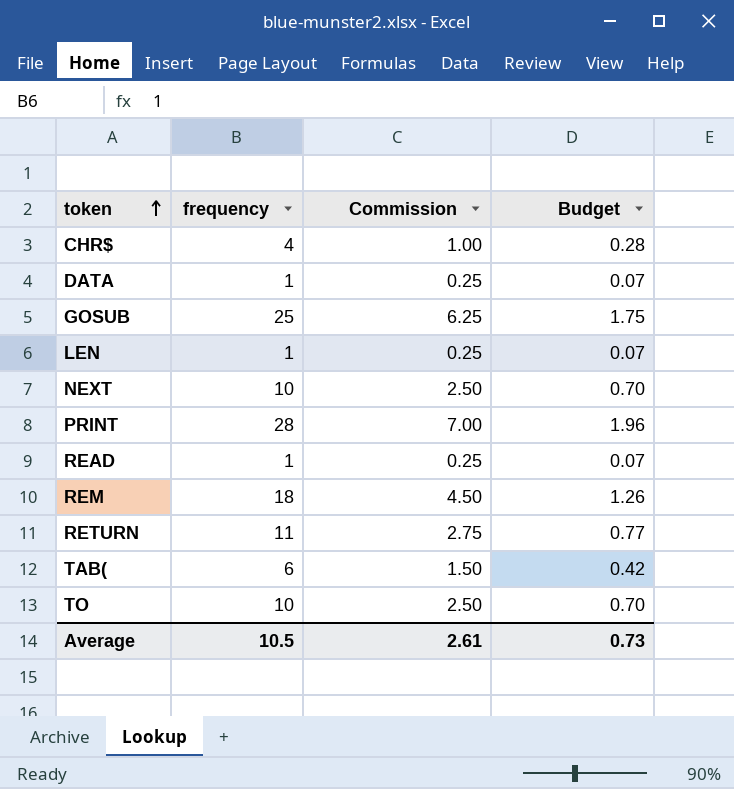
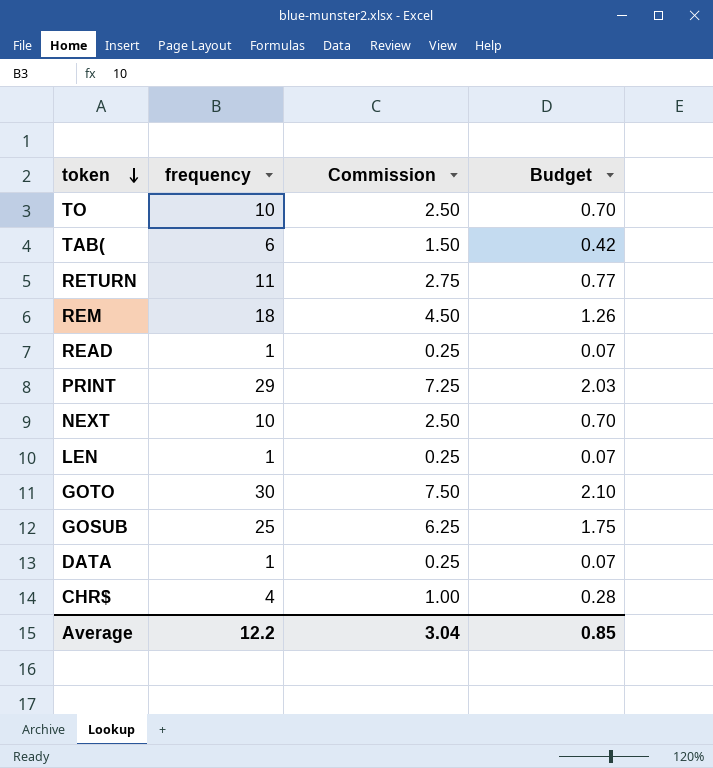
row order: token ascending -> token descending
PRINT | frequency: 28 -> 29
PRINT | Commission: 7.00 -> 7.25
PRINT | Budget: 1.96 -> 2.03
row GOTO: none -> 30 | 7.50 | 2.10
Average | frequency: 10.5 -> 12.2
Average | Commission: 2.61 -> 3.04
Average | Budget: 0.73 -> 0.85

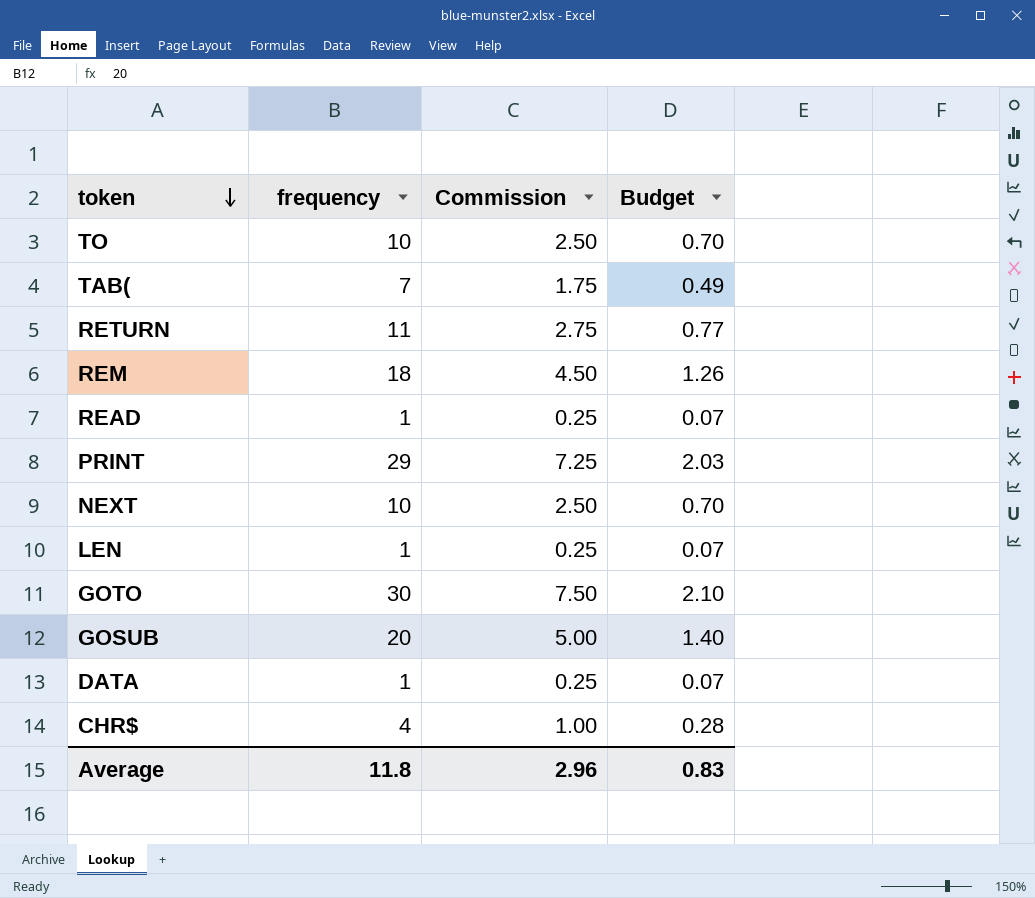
TAB( | frequency: 6 -> 7
TAB( | Commission: 1.50 -> 1.75
TAB( | Budget: 0.42 -> 0.49
GOSUB | frequency: 25 -> 20
GOSUB | Commission: 6.25 -> 5.00
GOSUB | Budget: 1.75 -> 1.40
Average | frequency: 12.2 -> 11.8
Average | Commission: 3.04 -> 2.96
Average | Budget: 0.85 -> 0.83

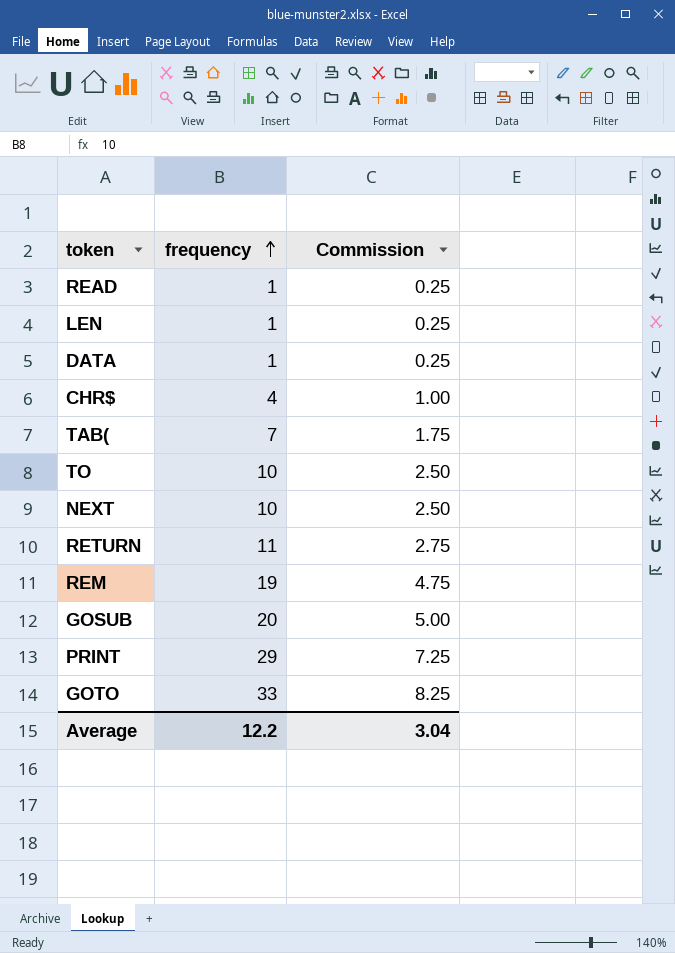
row order: token descending -> frequency ascending
column Budget | formula: [frequency] * 0.07 -> none
REM | frequency: 18 -> 19
REM | Commission: 4.50 -> 4.75
GOTO | frequency: 30 -> 33
GOTO | Commission: 7.50 -> 8.25
Average | frequency: 11.8 -> 12.2
Average | Commission: 2.96 -> 3.04

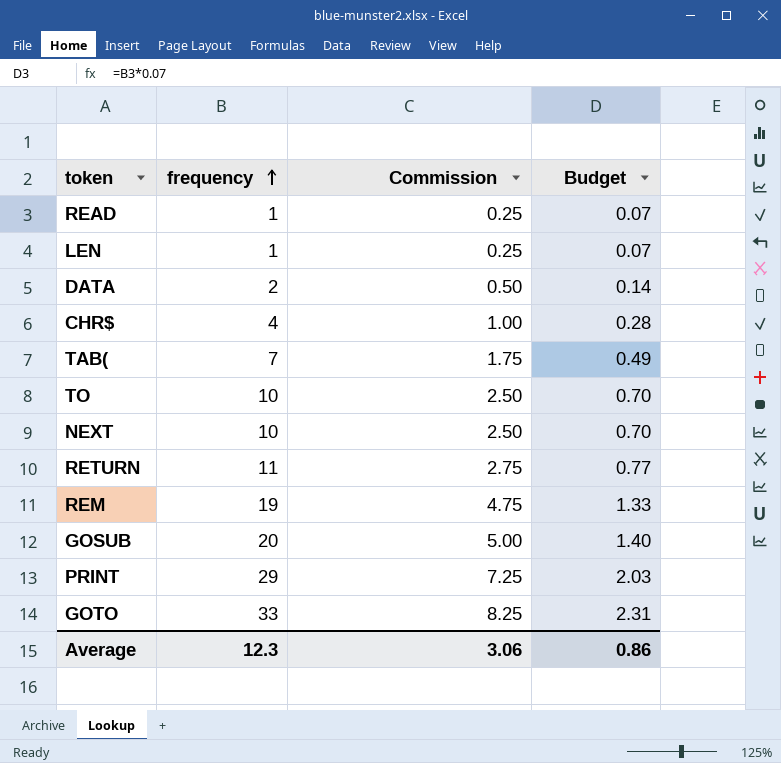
column Budget | formula: none -> [frequency] * 0.07
DATA | frequency: 1 -> 2
DATA | Commission: 0.25 -> 0.50
Average | frequency: 12.2 -> 12.3
Average | Commission: 3.04 -> 3.06

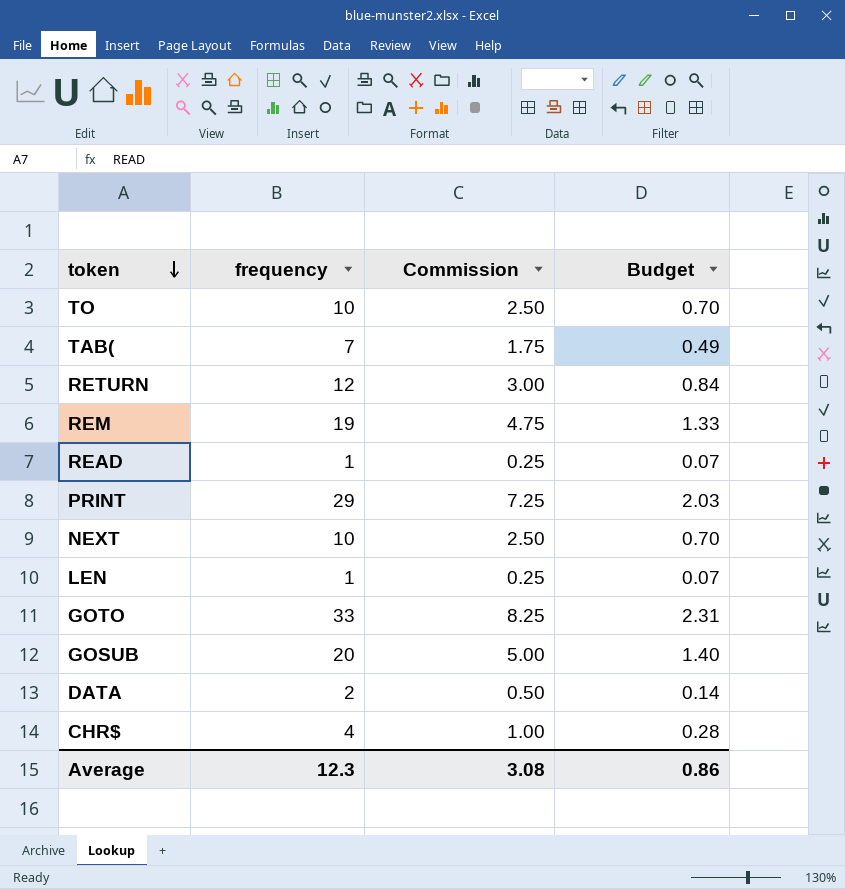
row order: frequency ascending -> token descending
RETURN | frequency: 11 -> 12
RETURN | Commission: 2.75 -> 3.00
RETURN | Budget: 0.77 -> 0.84
Average | Commission: 3.06 -> 3.08

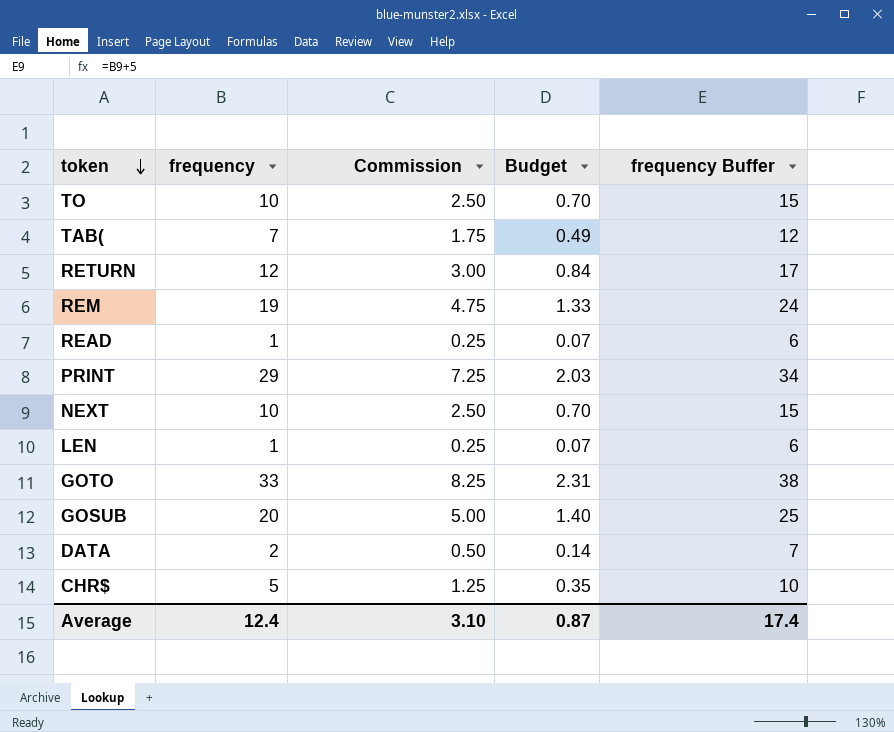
column frequency Buffer | formula: none -> [frequency] + 5
CHR$ | frequency: 4 -> 5
CHR$ | Commission: 1.00 -> 1.25
CHR$ | Budget: 0.28 -> 0.35
Average | frequency: 12.3 -> 12.4
Average | Commission: 3.08 -> 3.10
Average | Budget: 0.86 -> 0.87

